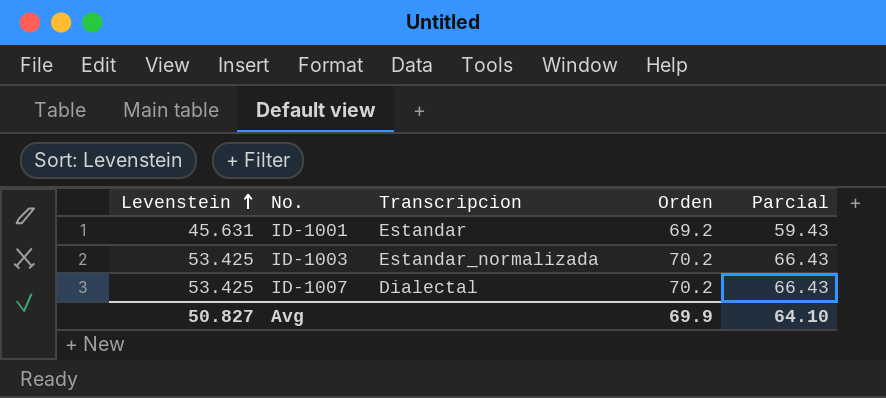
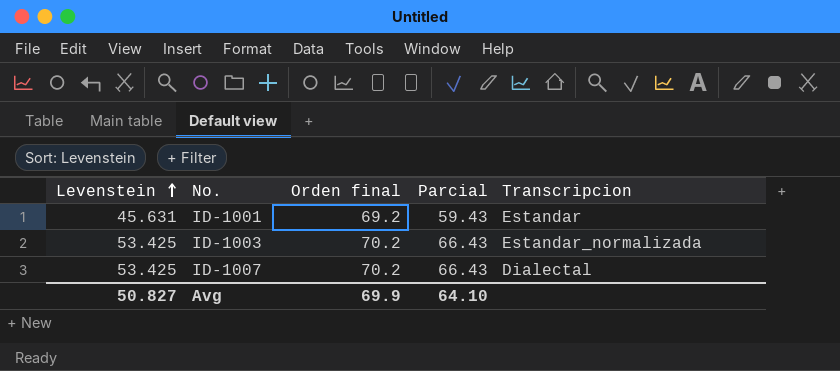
column name: Orden -> Orden final
column Transcripcion | position: 3 -> 5

